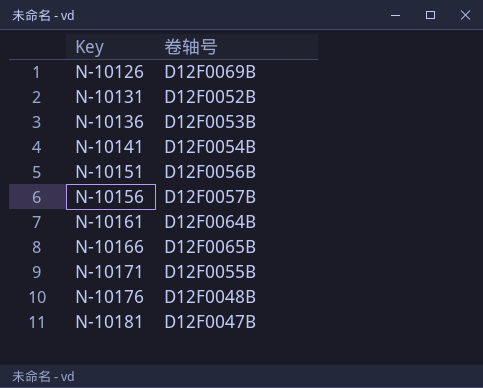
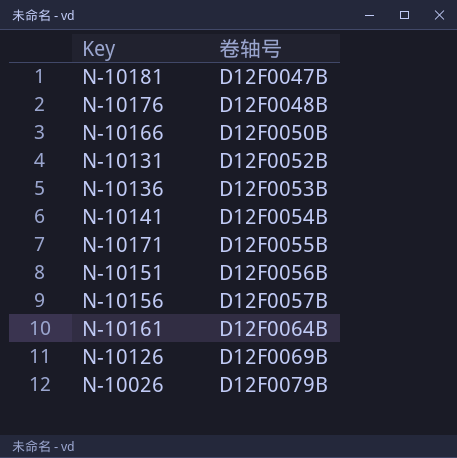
row order: Key ascending -> 卷轴号 ascending
N-10166 | 卷轴号: D12F0065B -> D12F0050B
row N-10026: none -> D12F0079B

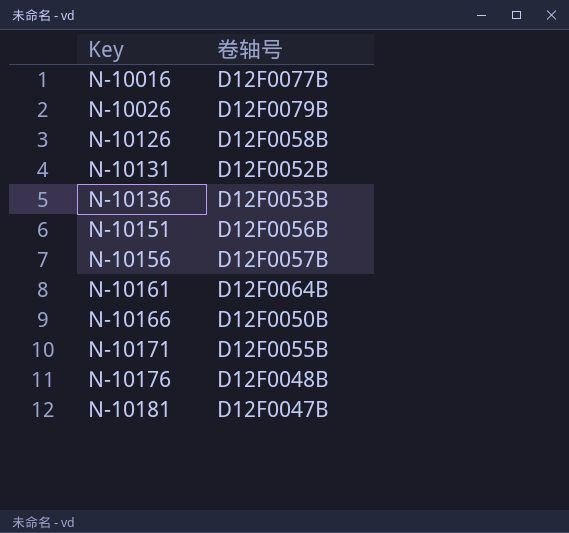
row order: 卷轴号 ascending -> Key ascending
row N-10141: D12F0054B -> none
row N-10016: none -> D12F0077B
N-10126 | 卷轴号: D12F0069B -> D12F0058B

